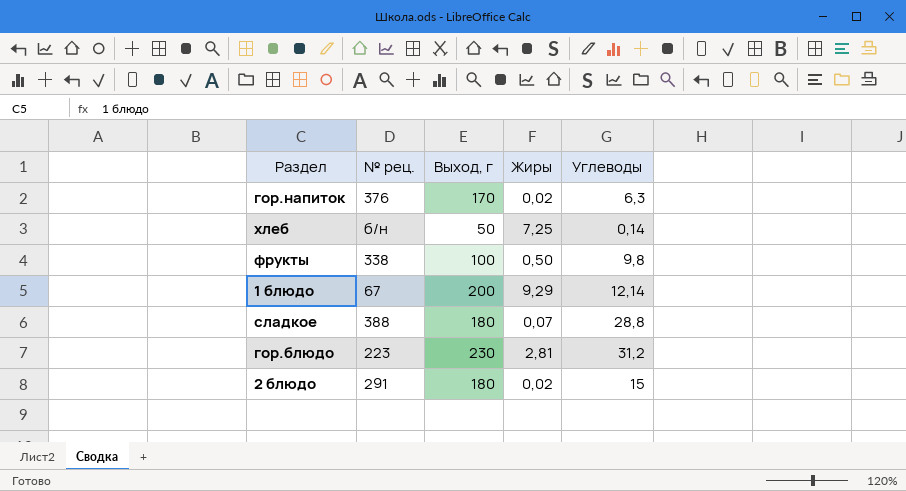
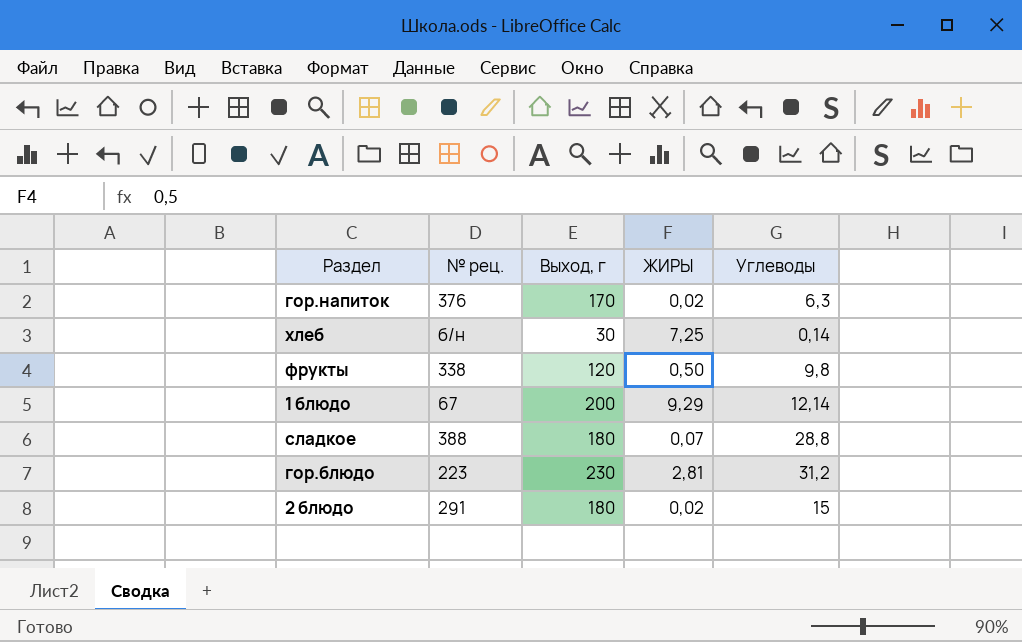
column name: Жиры -> ЖИРЫ
хлеб | Выход, г: 50 -> 30
фрукты | Выход, г: 100 -> 120

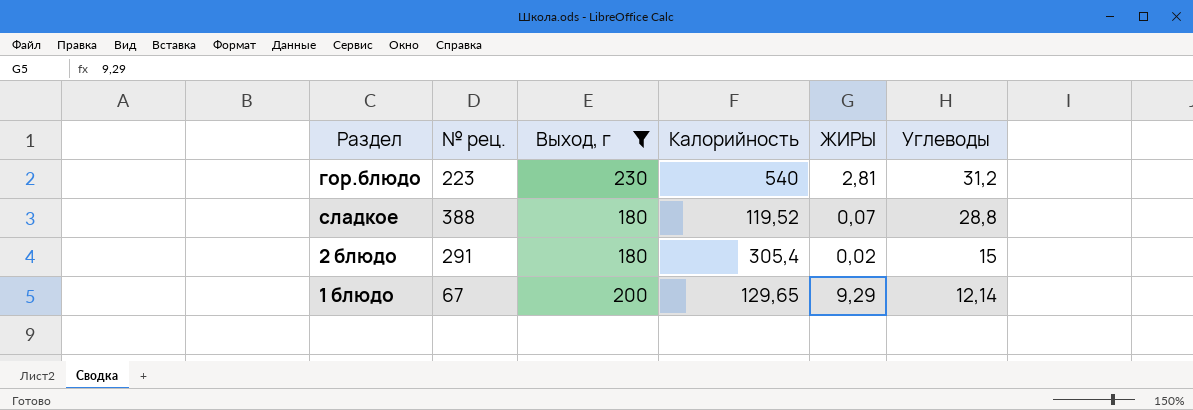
filter: none -> Выход, г >= 180
row order: none -> Углеводы descending
column Калорийность | position: none -> 4

